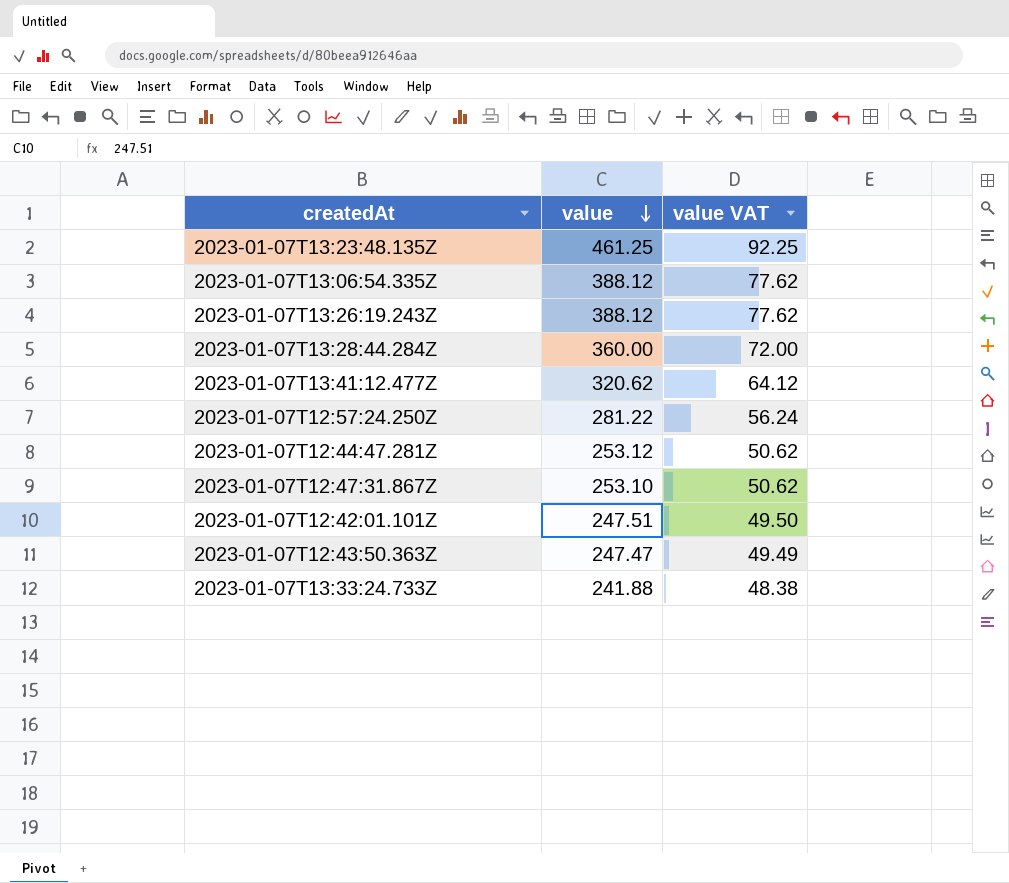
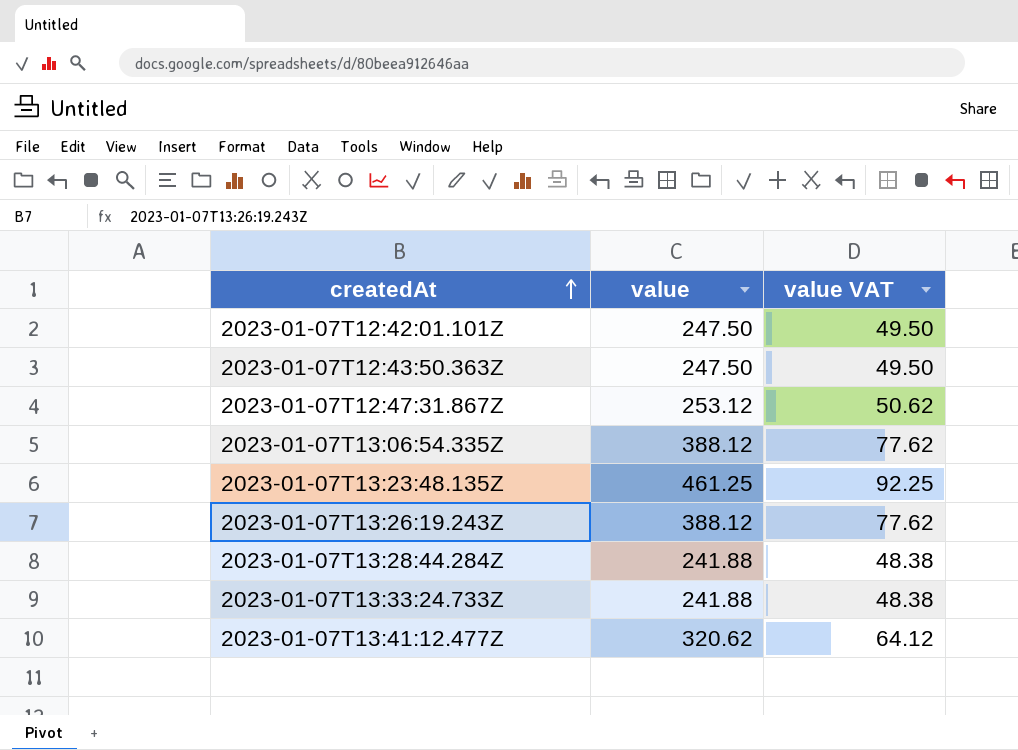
row order: value descending -> createdAt ascending
row 2023-01-07T12:57:24.250Z: 281.22 | 56.24 -> none
row 2023-01-07T12:44:47.281Z: 253.12 | 50.62 -> none
2023-01-07T12:42:01.101Z | value: 247.51 -> 247.50
2023-01-07T12:43:50.363Z | value: 247.47 -> 247.50
2023-01-07T12:43:50.363Z | value VAT: 49.49 -> 49.50
2023-01-07T12:47:31.867Z | value: 253.10 -> 253.12
2023-01-07T13:28:44.284Z | value: 360.00 -> 241.88
2023-01-07T13:28:44.284Z | value VAT: 72.00 -> 48.38

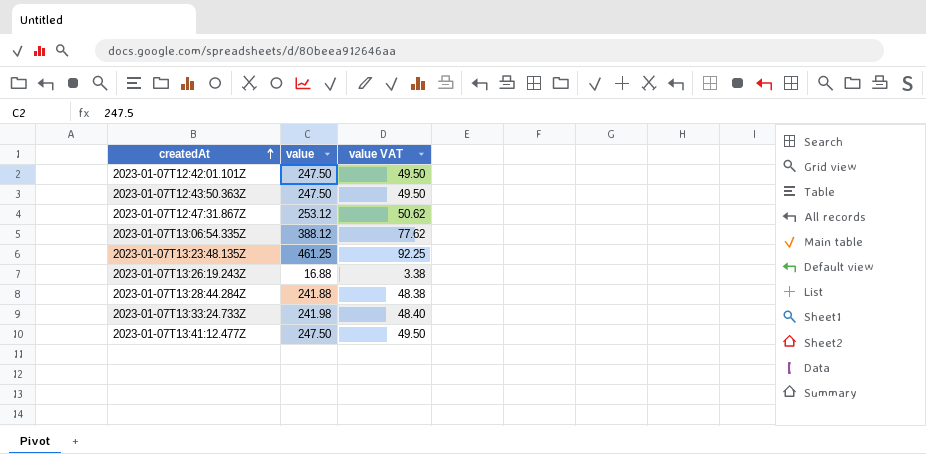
2023-01-07T13:26:19.243Z | value: 388.12 -> 16.88
2023-01-07T13:26:19.243Z | value VAT: 77.62 -> 3.38
2023-01-07T13:33:24.733Z | value: 241.88 -> 241.98
2023-01-07T13:33:24.733Z | value VAT: 48.38 -> 48.40
2023-01-07T13:41:12.477Z | value: 320.62 -> 247.50
2023-01-07T13:41:12.477Z | value VAT: 64.12 -> 49.50

